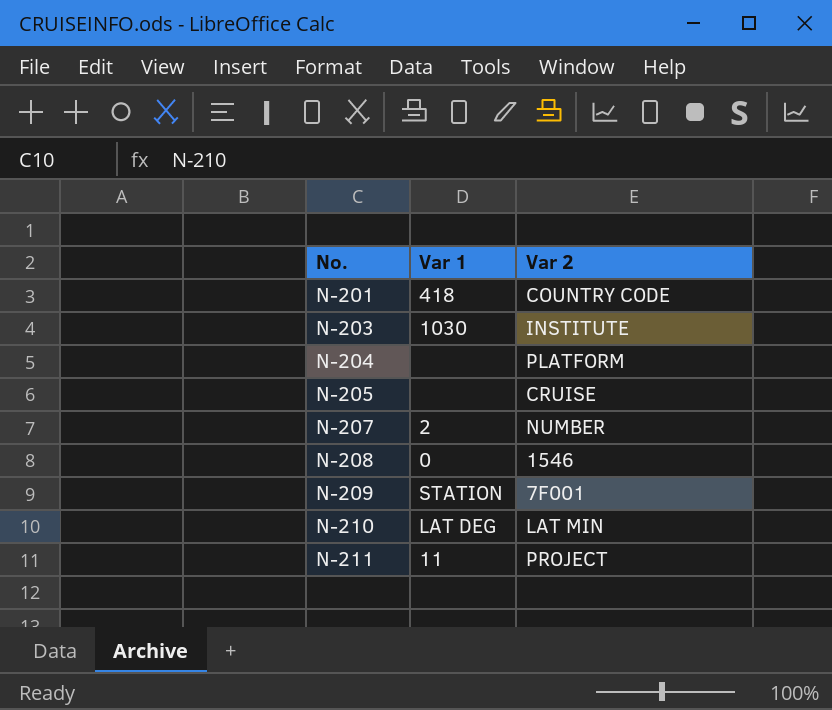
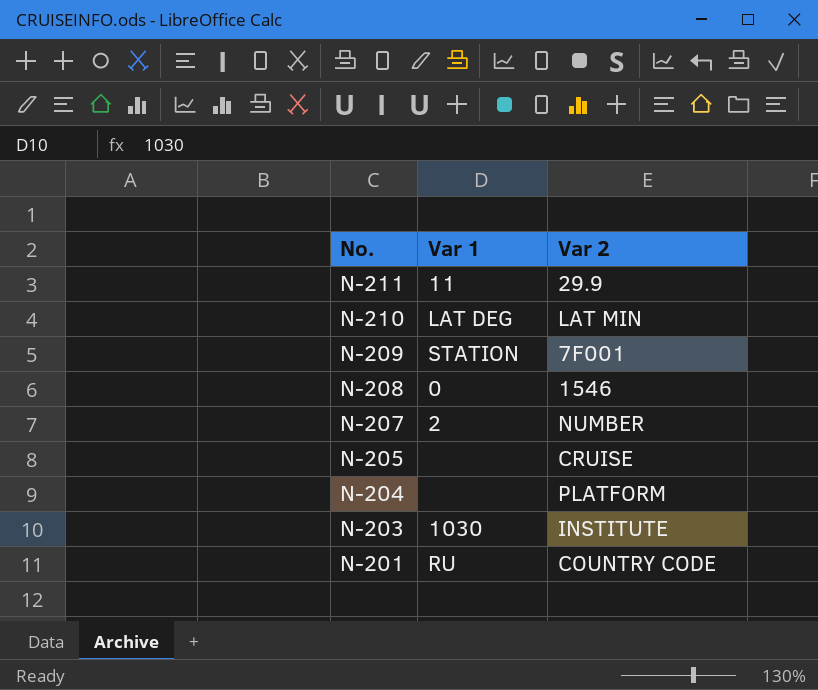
row order: No. ascending -> No. descending
N-211 | Var 2: PROJECT -> 29.9
N-201 | Var 1: 418 -> RU

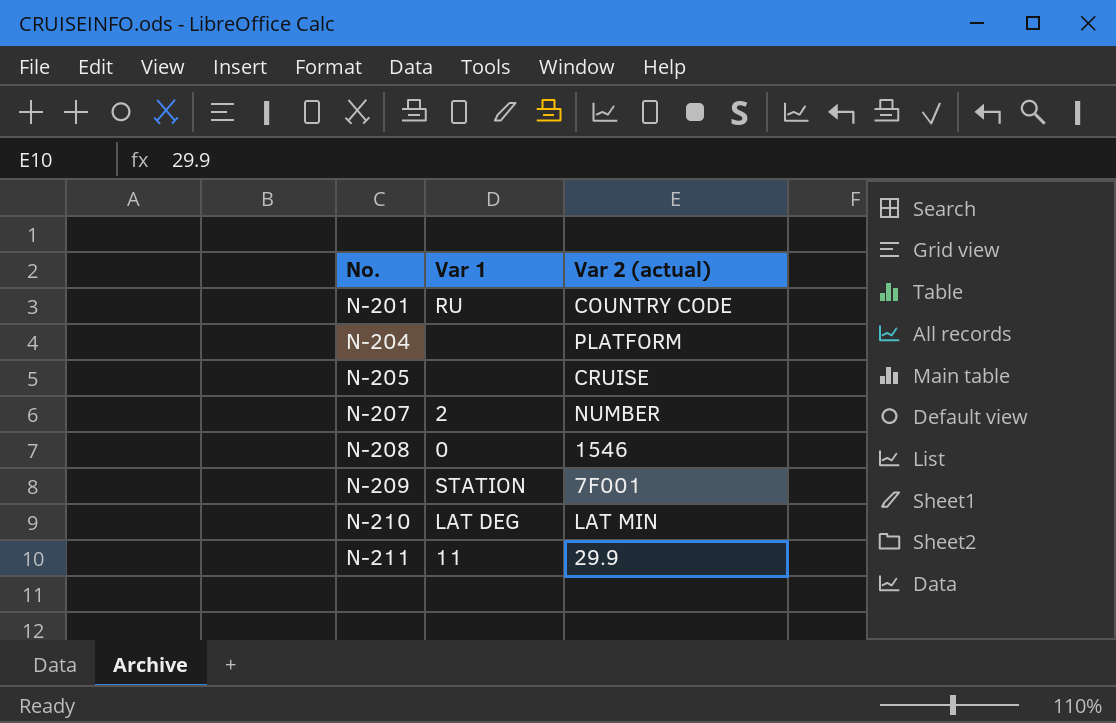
row order: No. descending -> No. ascending
column name: Var 2 -> Var 2 (actual)
row N-203: 1030 | INSTITUTE -> none

